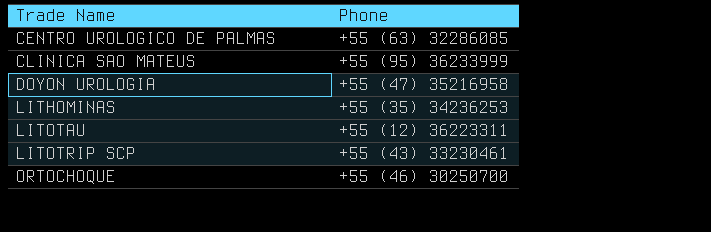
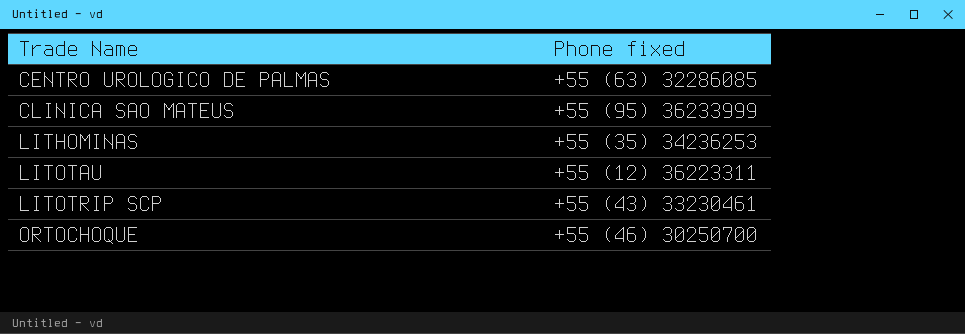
column name: Phone -> Phone fixed
row DOYON UROLOGIA: +55 (47) 35216958 -> none

